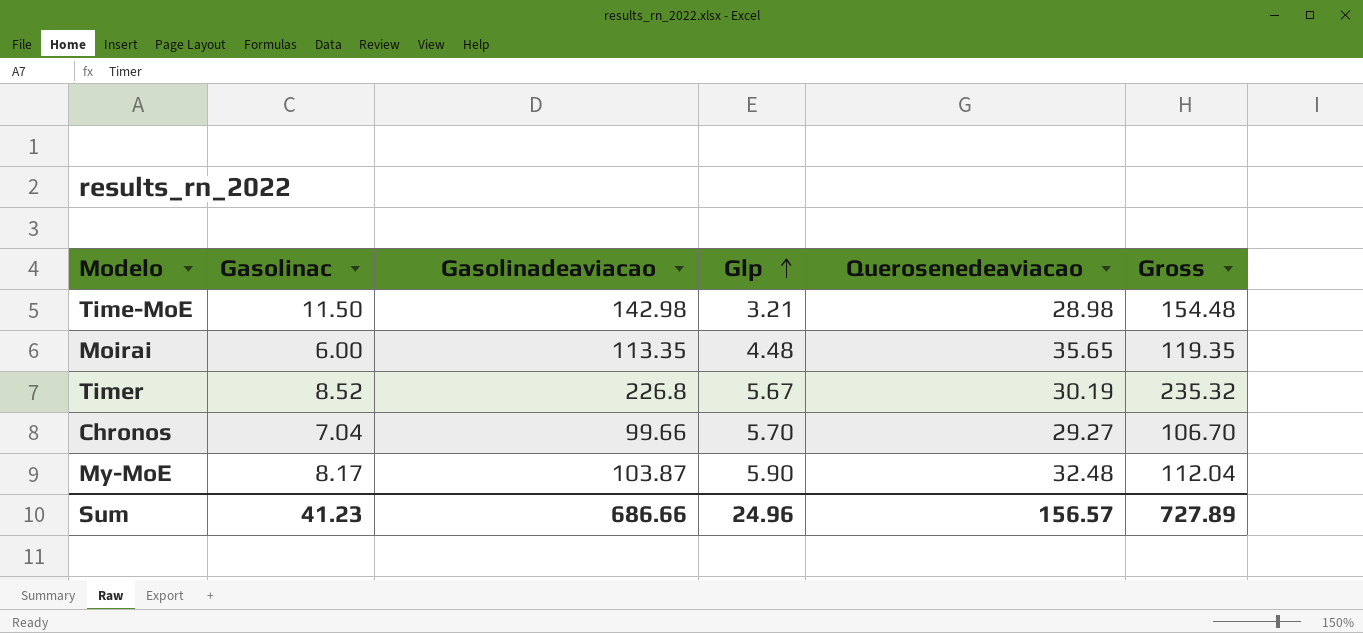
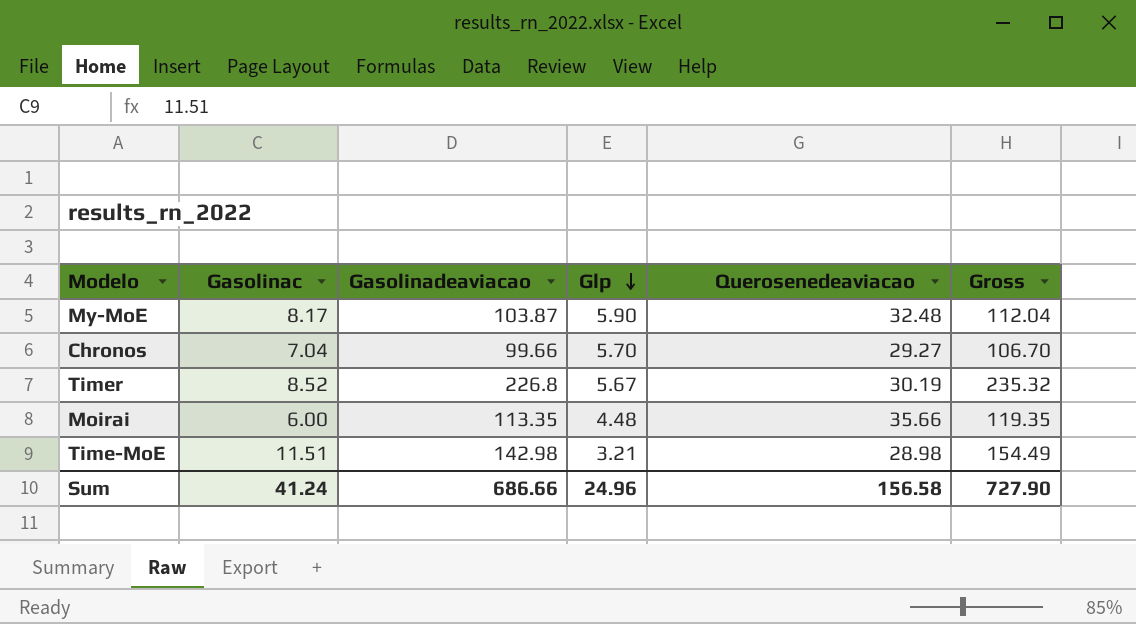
row order: Glp ascending -> Glp descending
Moirai | Querosenedeaviacao: 35.65 -> 35.66
Time-MoE | Gasolinac: 11.50 -> 11.51
Time-MoE | Gross: 154.48 -> 154.49
Sum | Gasolinac: 41.23 -> 41.24
Sum | Querosenedeaviacao: 156.57 -> 156.58
Sum | Gross: 727.89 -> 727.90

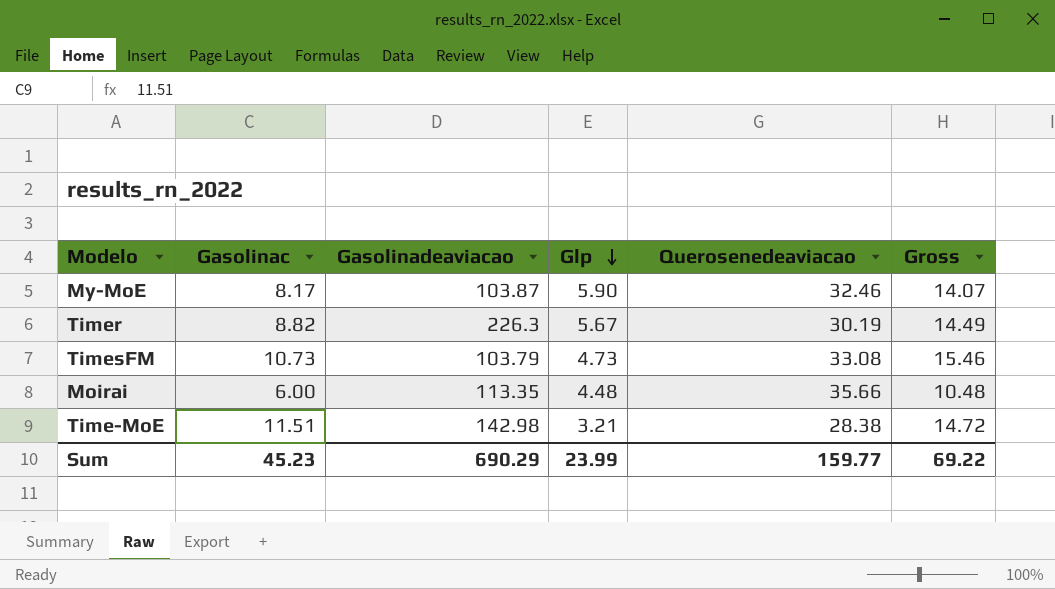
column Gross | formula: [Gasolinac] + [Gasolinadeaviacao] -> [Gasolinac] + [Glp]
row Chronos: 7.04 | 99.66 | 5.70 | 29.27 | 106.70 -> none
My-MoE | Querosenedeaviacao: 32.48 -> 32.46
Timer | Gasolinac: 8.52 -> 8.82
Timer | Gasolinadeaviacao: 226.8 -> 226.3
row TimesFM: none -> 10.73 | 103.79 | 4.73 | 33.08 | 15.46
Time-MoE | Querosenedeaviacao: 28.98 -> 28.38
Sum | Gasolinac: 41.24 -> 45.23
Sum | Gasolinadeaviacao: 686.66 -> 690.29
Sum | Glp: 24.96 -> 23.99
Sum | Querosenedeaviacao: 156.58 -> 159.77
Sum | Gross: 727.90 -> 69.22

